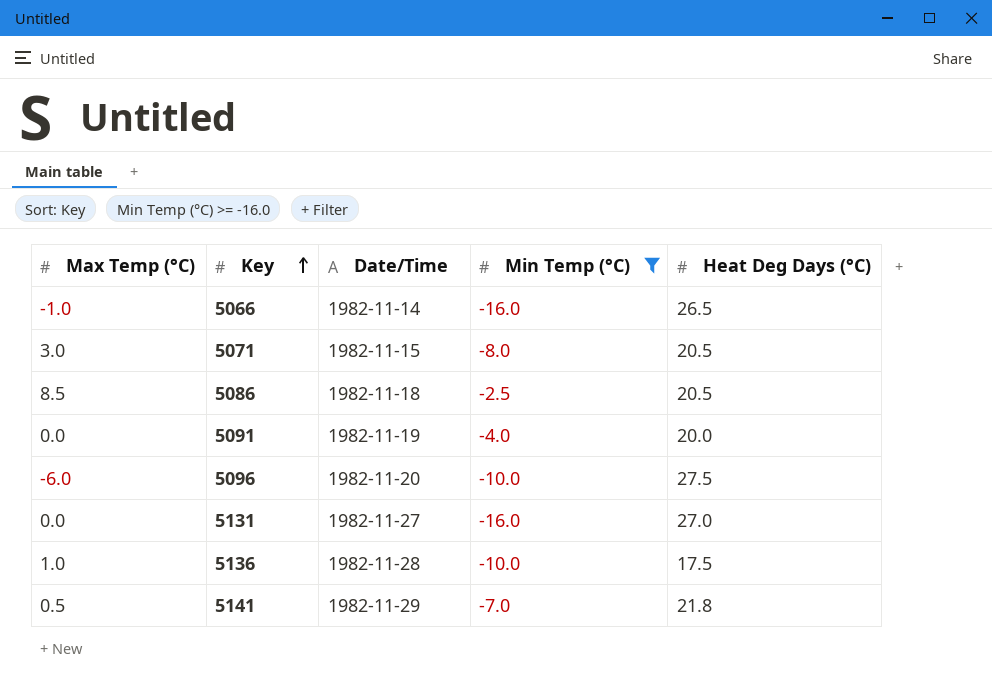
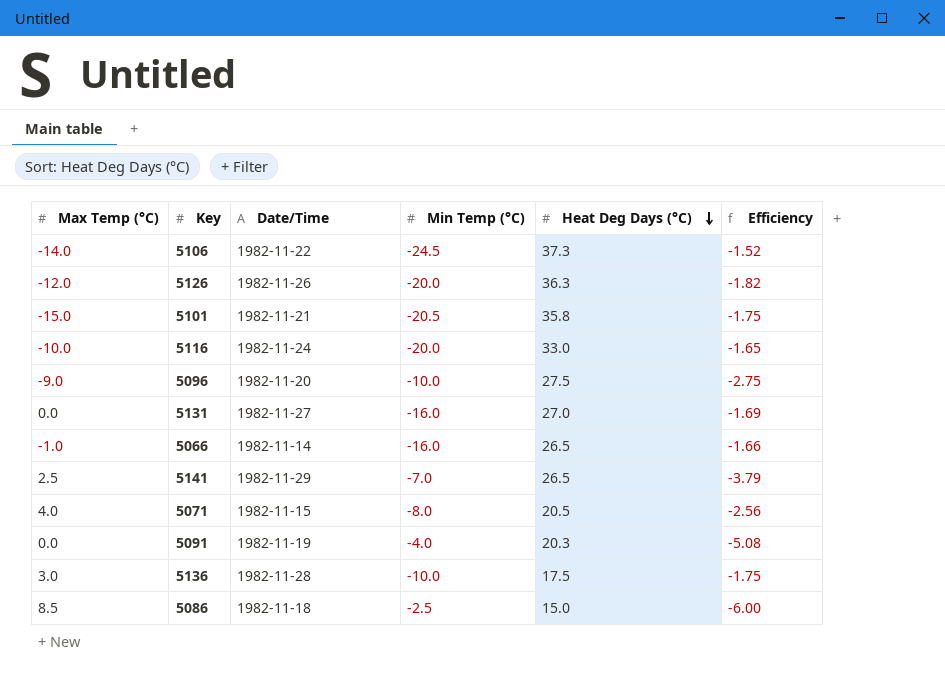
filter: Min Temp (°C) >= -16.0 -> none
row order: Key ascending -> Heat Deg Days (°C) descending
column Efficiency | formula: none -> [Heat Deg Days (°C)] / [Min Temp (°C)]
5096 | Max Temp (°C): -6.0 -> -9.0
5141 | Max Temp (°C): 0.5 -> 2.5
5141 | Heat Deg Days (°C): 21.8 -> 26.5
5071 | Max Temp (°C): 3.0 -> 4.0
5091 | Heat Deg Days (°C): 20.0 -> 20.3
5136 | Max Temp (°C): 1.0 -> 3.0
5086 | Heat Deg Days (°C): 20.5 -> 15.0

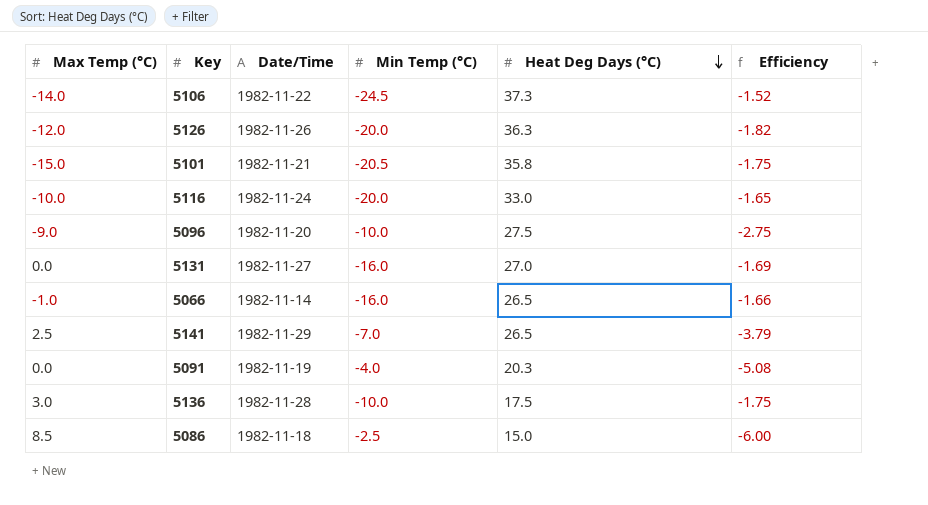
row 5071: 4.0 | 1982-11-15 | -8.0 | 20.5 | -2.56 -> none

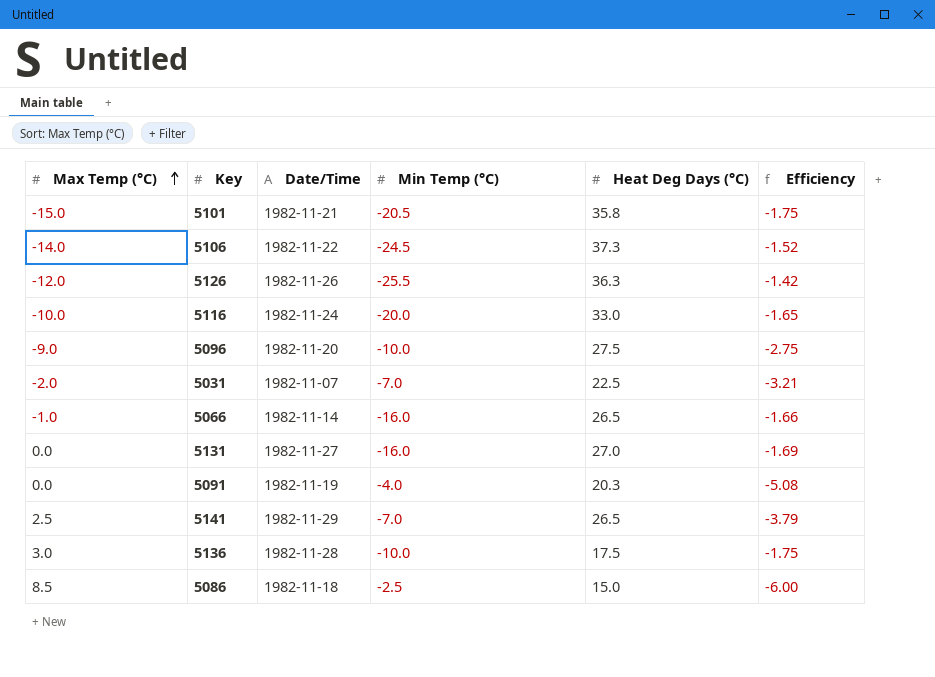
row order: Heat Deg Days (°C) descending -> Max Temp (°C) ascending
5126 | Min Temp (°C): -20.0 -> -25.5
5126 | Efficiency: -1.82 -> -1.42
row 5031: none -> -2.0 | 1982-11-07 | -7.0 | 22.5 | -3.21

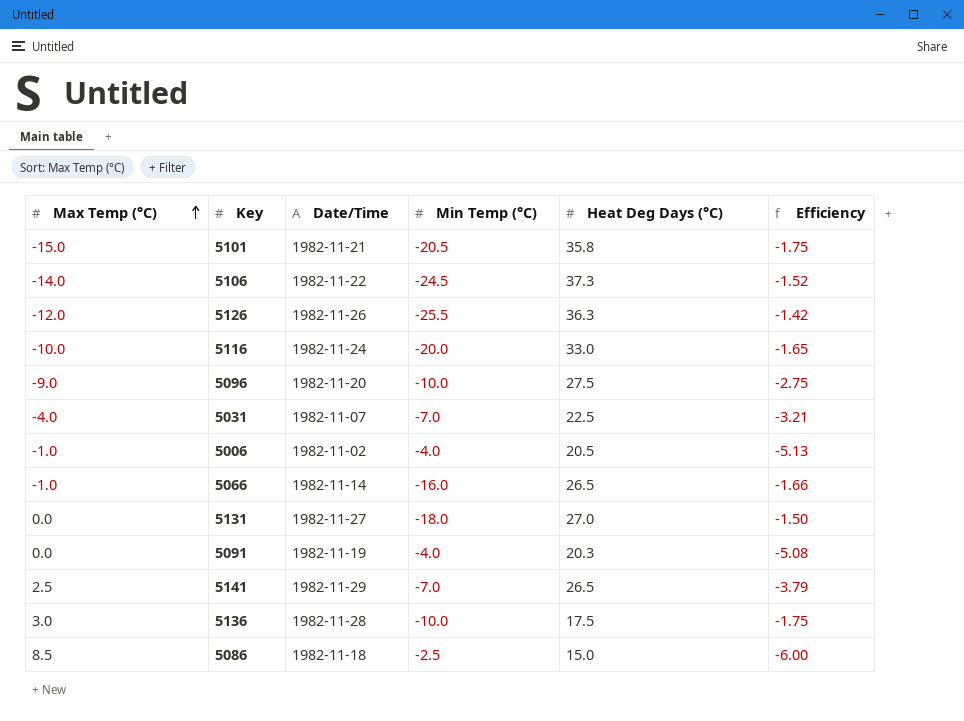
5031 | Max Temp (°C): -2.0 -> -4.0
row 5006: none -> -1.0 | 1982-11-02 | -4.0 | 20.5 | -5.13
5131 | Min Temp (°C): -16.0 -> -18.0
5131 | Efficiency: -1.69 -> -1.50

